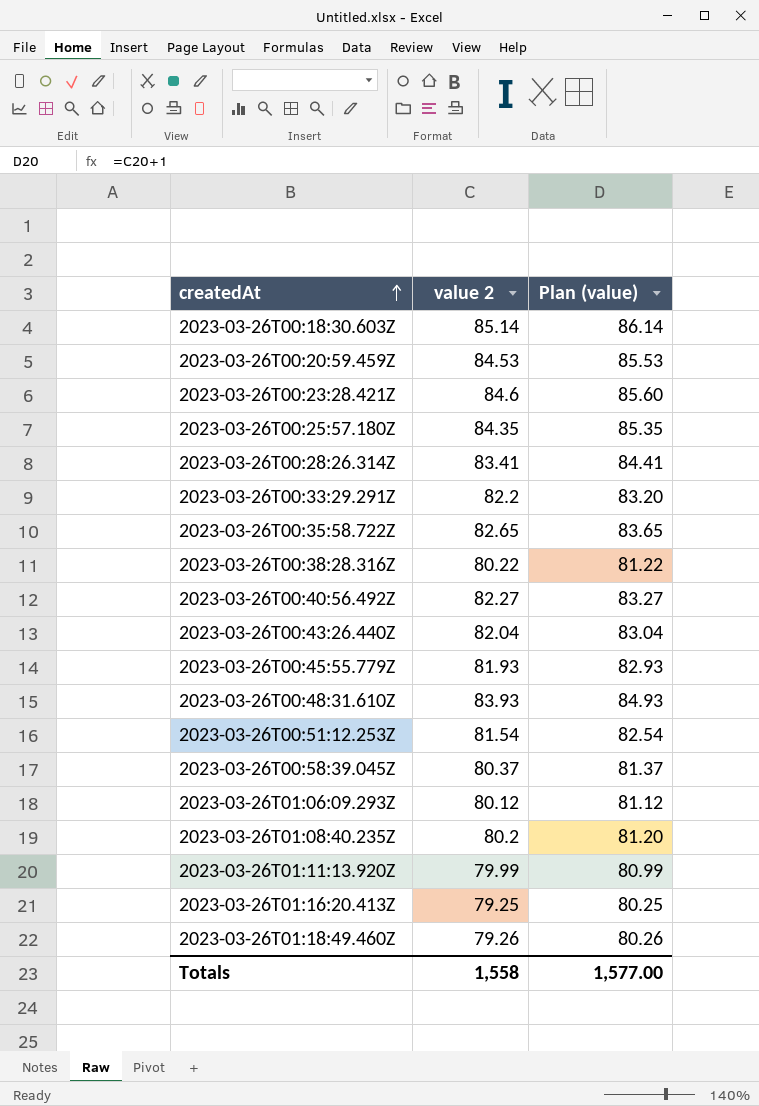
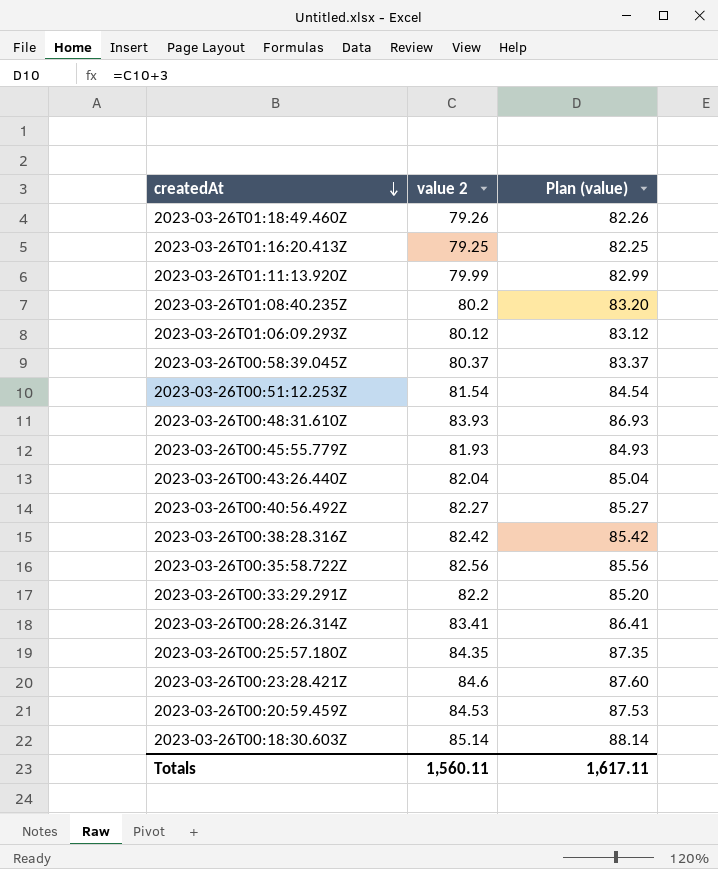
row order: createdAt ascending -> createdAt descending
column Plan (value) | formula: [value 2] + 1 -> [value 2] + 3
2023-03-26T00:38:28.316Z | value 2: 80.22 -> 82.42
2023-03-26T00:35:58.722Z | value 2: 82.65 -> 82.56
Totals | value 2: 1,558 -> 1,560.11
Totals | Plan (value): 1,577.00 -> 1,617.11

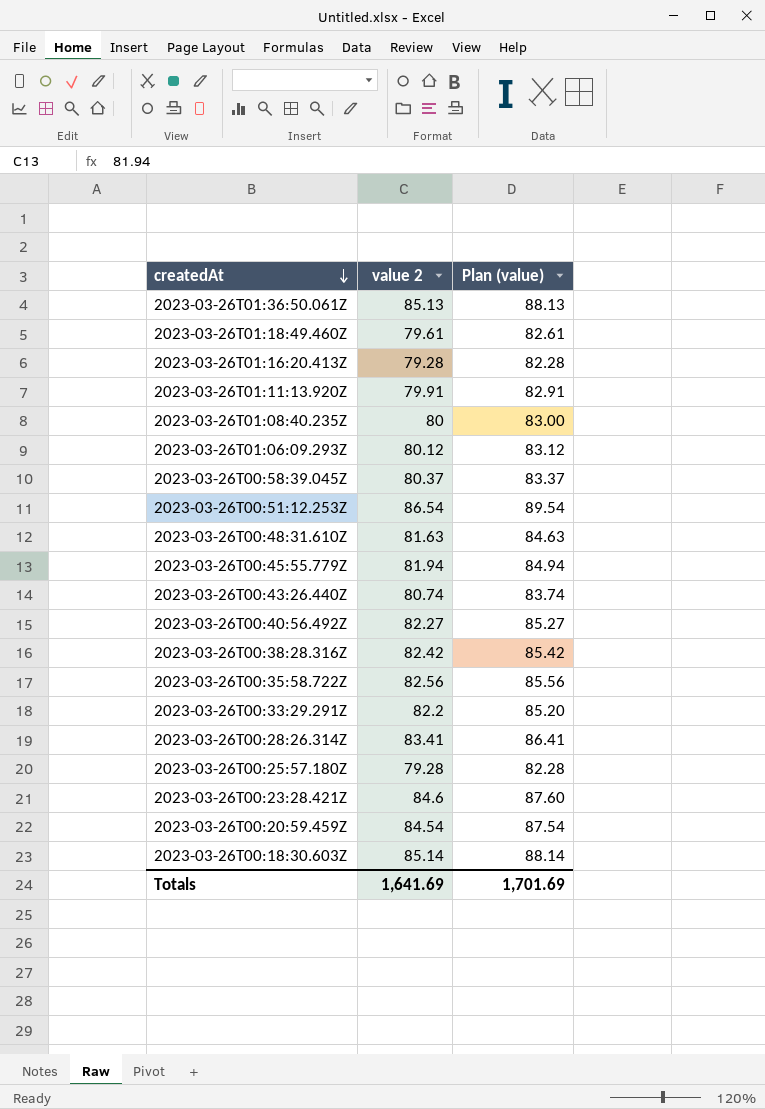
row 2023-03-26T01:36:50.061Z: none -> 85.13 | 88.13
2023-03-26T01:18:49.460Z | value 2: 79.26 -> 79.61
2023-03-26T01:18:49.460Z | Plan (value): 82.26 -> 82.61
2023-03-26T01:16:20.413Z | value 2: 79.25 -> 79.28
2023-03-26T01:16:20.413Z | Plan (value): 82.25 -> 82.28
2023-03-26T01:11:13.920Z | value 2: 79.99 -> 79.91
2023-03-26T01:11:13.920Z | Plan (value): 82.99 -> 82.91
2023-03-26T01:08:40.235Z | value 2: 80.2 -> 80
2023-03-26T01:08:40.235Z | Plan (value): 83.20 -> 83.00
2023-03-26T00:51:12.253Z | value 2: 81.54 -> 86.54
2023-03-26T00:51:12.253Z | Plan (value): 84.54 -> 89.54
2023-03-26T00:48:31.610Z | value 2: 83.93 -> 81.63
2023-03-26T00:48:31.610Z | Plan (value): 86.93 -> 84.63
2023-03-26T00:45:55.779Z | value 2: 81.93 -> 81.94
2023-03-26T00:45:55.779Z | Plan (value): 84.93 -> 84.94
2023-03-26T00:43:26.440Z | value 2: 82.04 -> 80.74
2023-03-26T00:43:26.440Z | Plan (value): 85.04 -> 83.74
2023-03-26T00:25:57.180Z | value 2: 84.35 -> 79.28
2023-03-26T00:25:57.180Z | Plan (value): 87.35 -> 82.28
2023-03-26T00:20:59.459Z | value 2: 84.53 -> 84.54
2023-03-26T00:20:59.459Z | Plan (value): 87.53 -> 87.54
Totals | value 2: 1,560.11 -> 1,641.69
Totals | Plan (value): 1,617.11 -> 1,701.69

